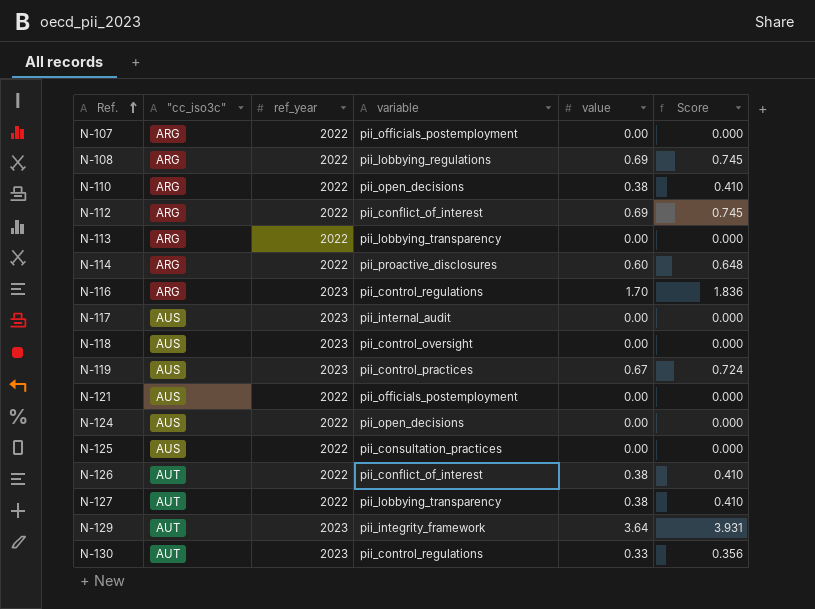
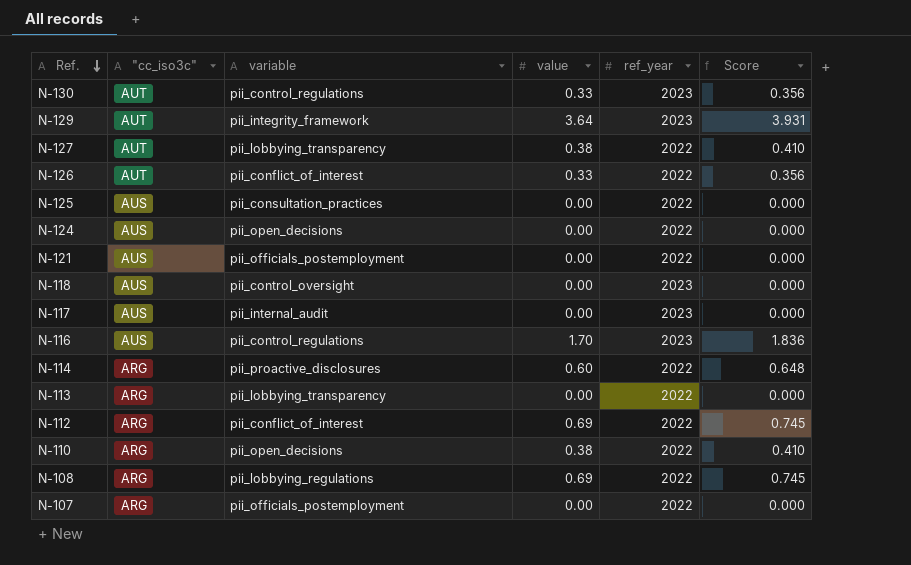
row order: Ref. ascending -> Ref. descending
column ref_year | position: 3 -> 5
row N-119: AUS | 2023 | pii_control_practices | 0.67 | 0.724 -> none
N-126 | value: 0.38 -> 0.33
N-126 | Score: 0.410 -> 0.356
N-116 | "cc_iso3c": ARG -> AUS

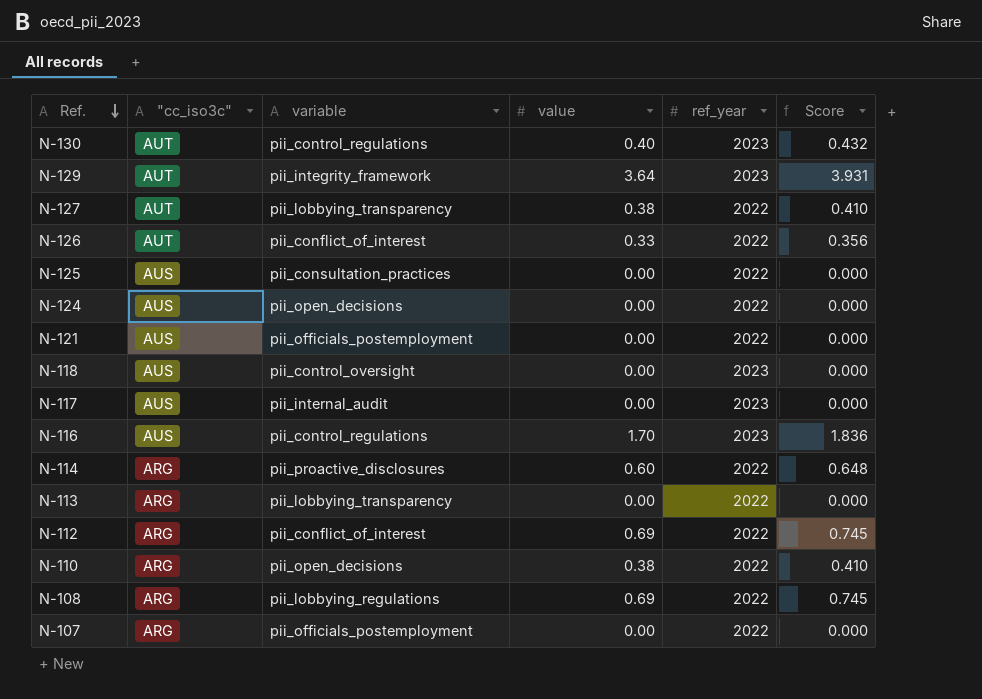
N-130 | value: 0.33 -> 0.40
N-130 | Score: 0.356 -> 0.432

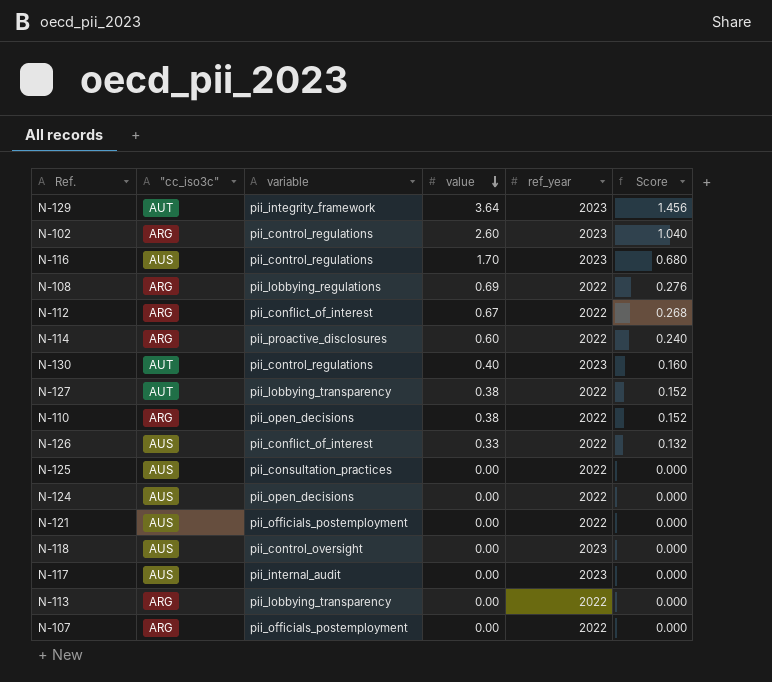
row order: Ref. descending -> value descending
column Score | formula: [value] * 1.08 -> [value] * 0.4
row N-102: none -> ARG | pii_control_regulations | 2.60 | 2023 | 1.040
N-112 | value: 0.69 -> 0.67
N-126 | "cc_iso3c": AUT -> AUS

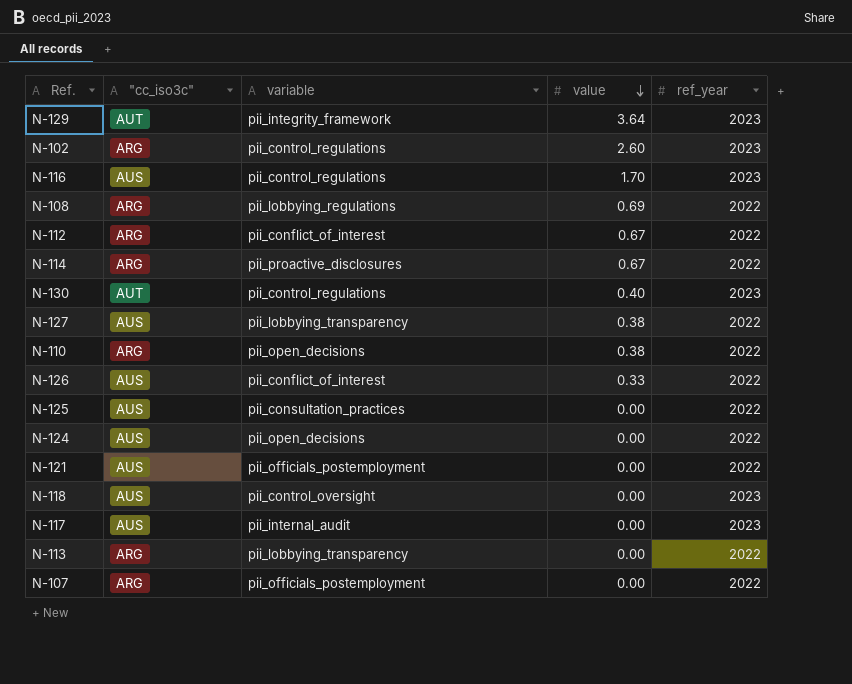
column Score | formula: [value] * 0.4 -> none
N-114 | value: 0.60 -> 0.67
N-127 | "cc_iso3c": AUT -> AUS

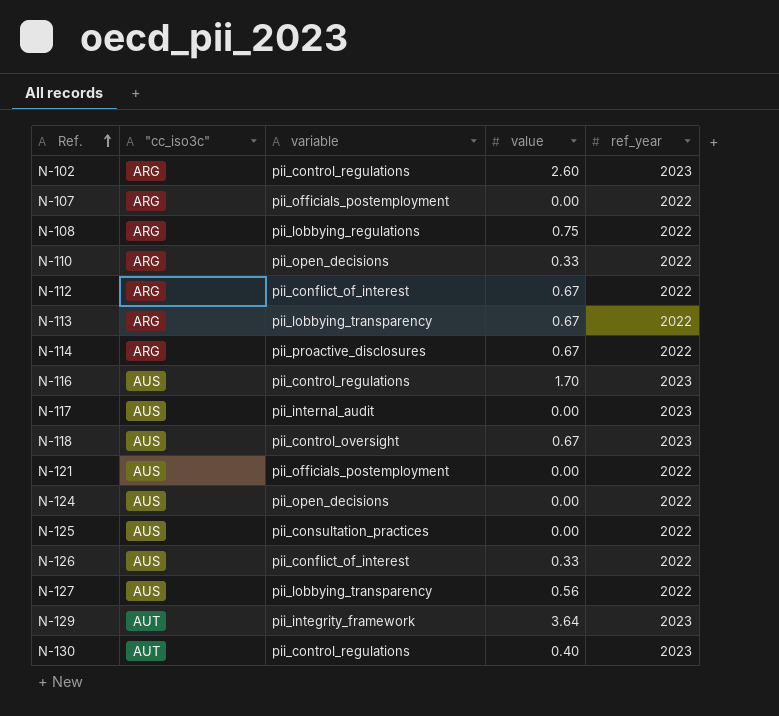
row order: value descending -> Ref. ascending
N-108 | value: 0.69 -> 0.75
N-110 | value: 0.38 -> 0.33
N-113 | value: 0.00 -> 0.67
N-118 | value: 0.00 -> 0.67
N-127 | value: 0.38 -> 0.56

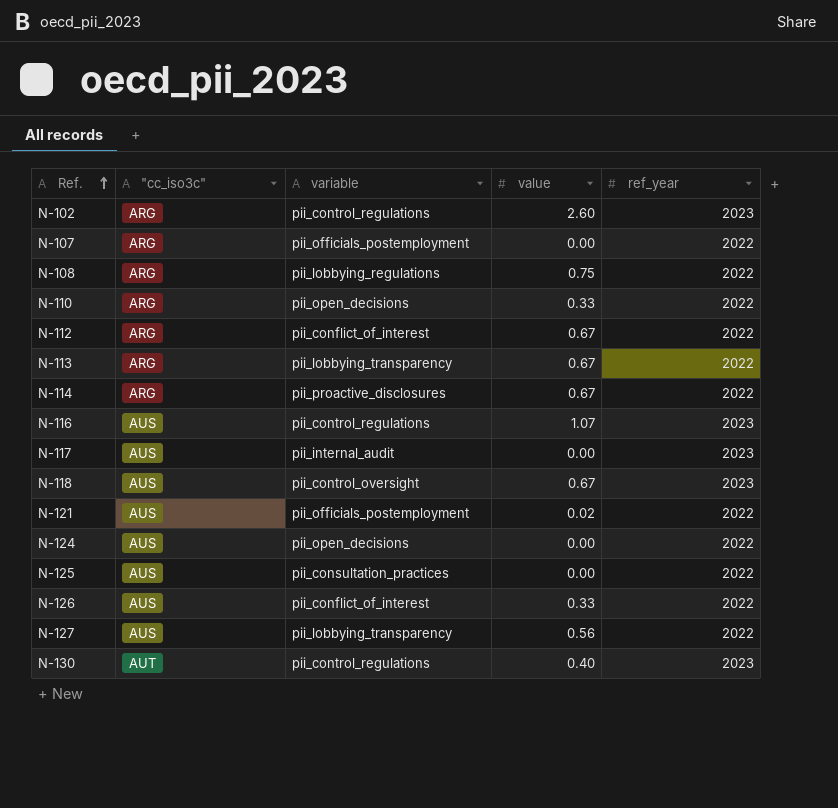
row N-129: AUT | pii_integrity_framework | 3.64 | 2023 -> none
N-116 | value: 1.70 -> 1.07
N-121 | value: 0.00 -> 0.02

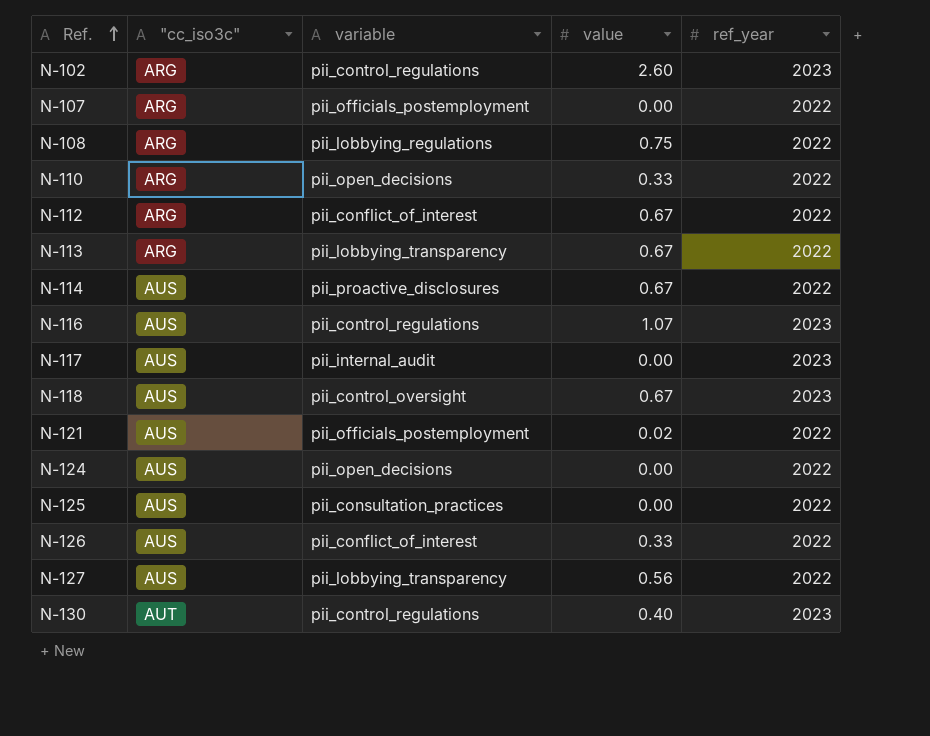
N-114 | "cc_iso3c": ARG -> AUS

